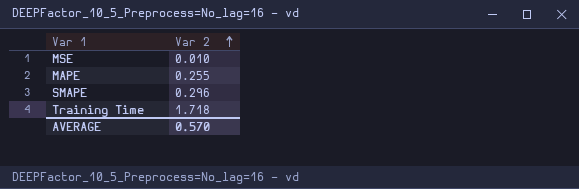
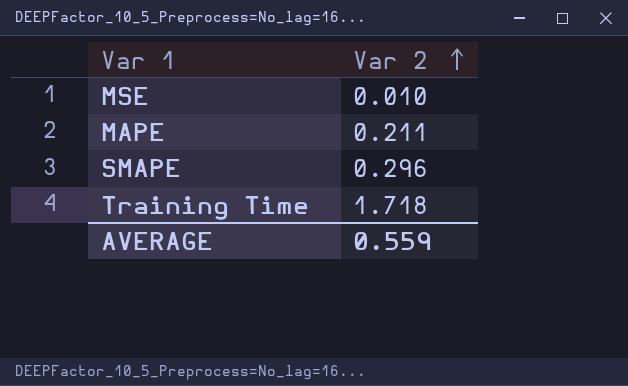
MAPE | Var 2: 0.255 -> 0.211
AVERAGE | Var 2: 0.570 -> 0.559

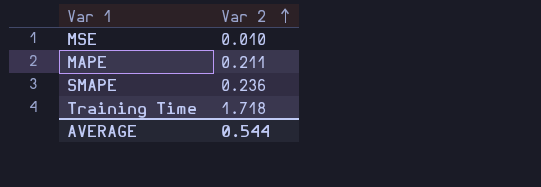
SMAPE | Var 2: 0.296 -> 0.236
AVERAGE | Var 2: 0.559 -> 0.544

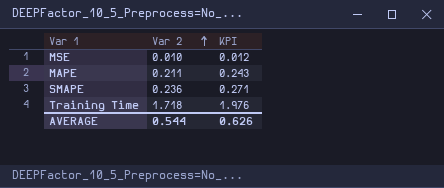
column KPI | formula: none -> [Var 2] * 1.15

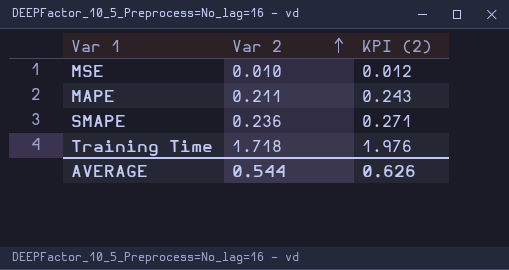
column name: KPI -> KPI (2)

